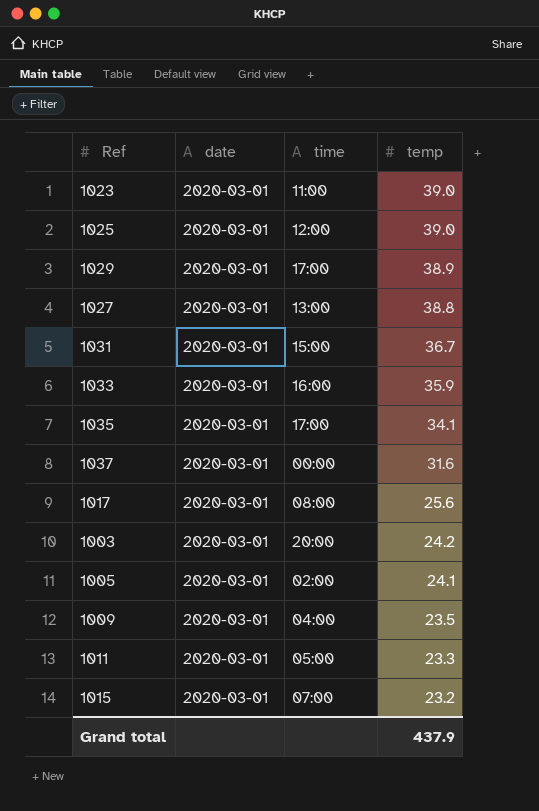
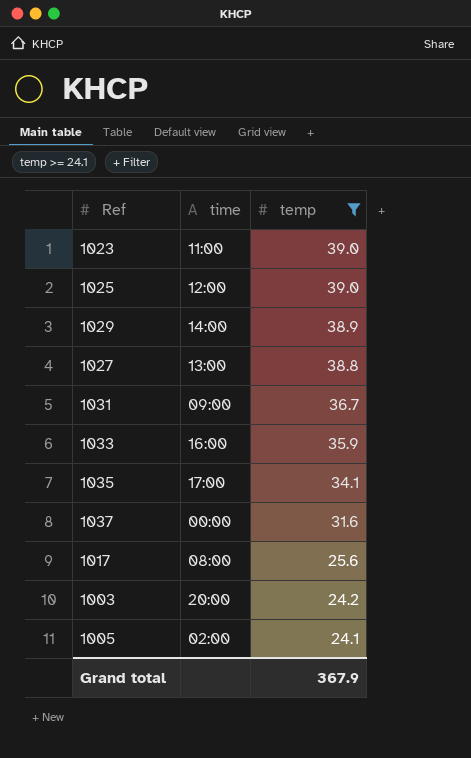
filter: none -> temp >= 24.1
column date | position: 2 -> none
1029 | time: 17:00 -> 14:00
1031 | time: 15:00 -> 09:00
Grand total | temp: 437.9 -> 367.9

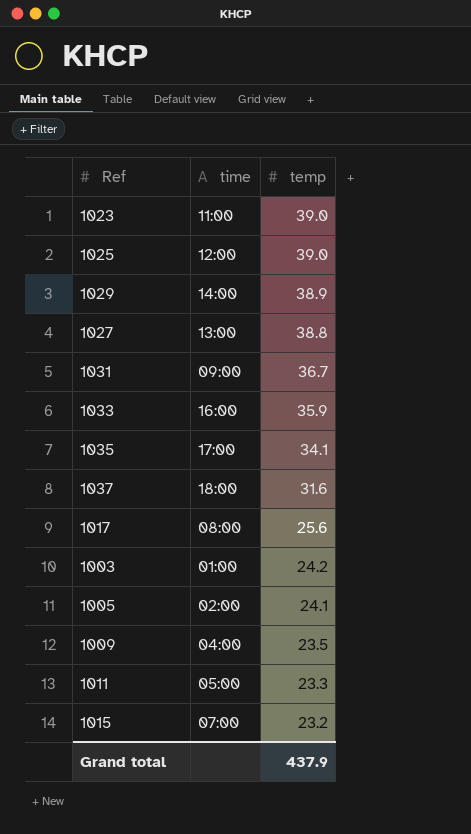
filter: temp >= 24.1 -> none
1037 | time: 00:00 -> 18:00
1003 | time: 20:00 -> 01:00
Grand total | temp: 367.9 -> 437.9

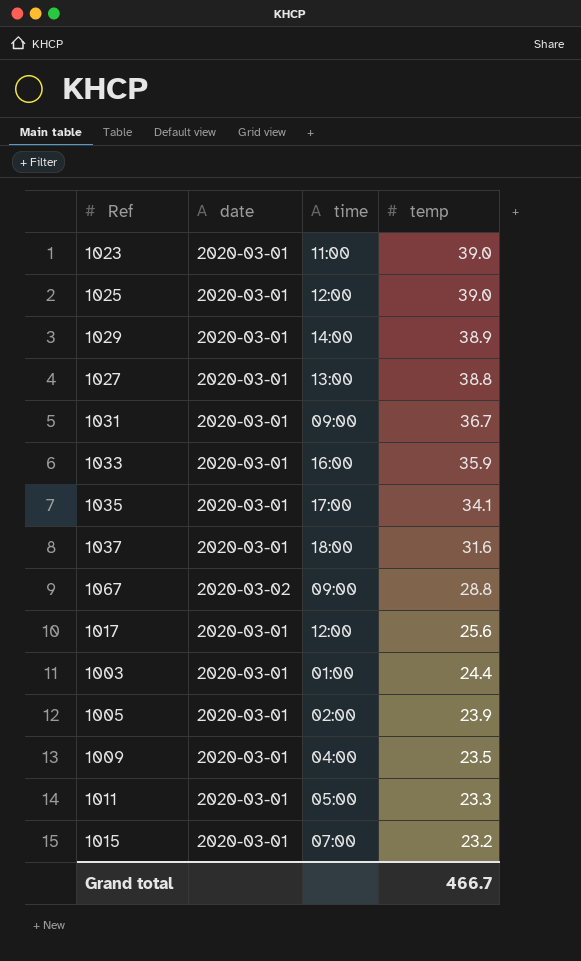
column date | position: none -> 2
row 1067: none -> 2020-03-02 | 09:00 | 28.8
1017 | time: 08:00 -> 12:00
1003 | temp: 24.2 -> 24.4
1005 | temp: 24.1 -> 23.9
Grand total | temp: 437.9 -> 466.7

